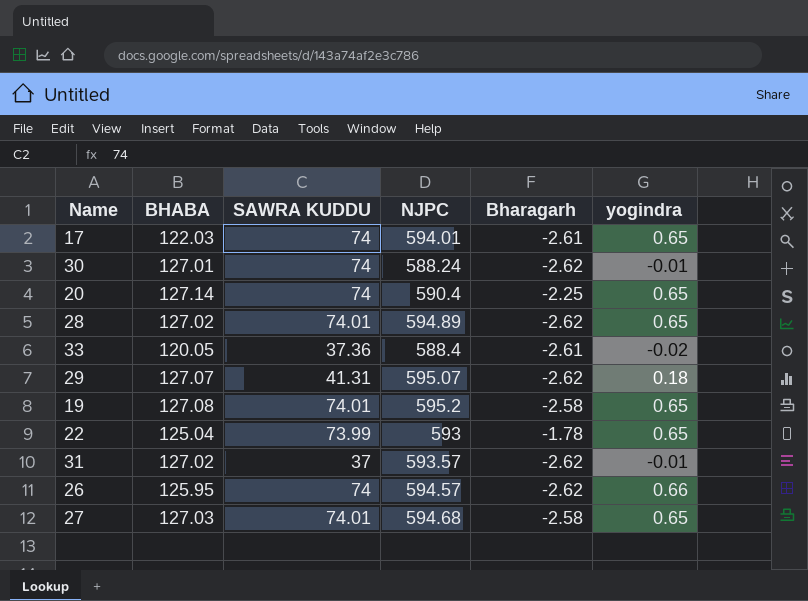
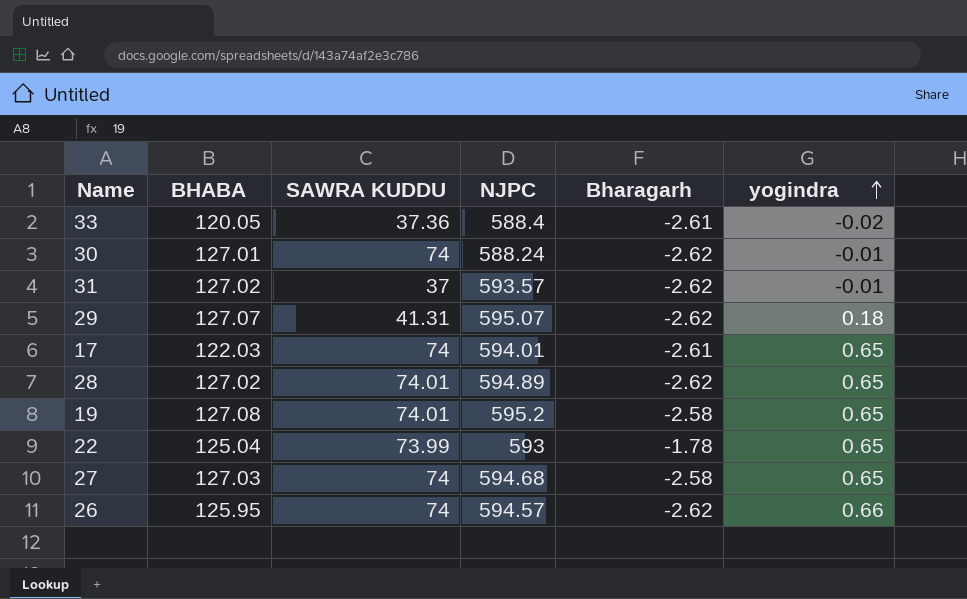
row order: none -> yogindra ascending
row 20: 127.14 | 74 | 590.4 | -2.25 | 0.65 -> none
27 | SAWRA KUDDU: 74.01 -> 74

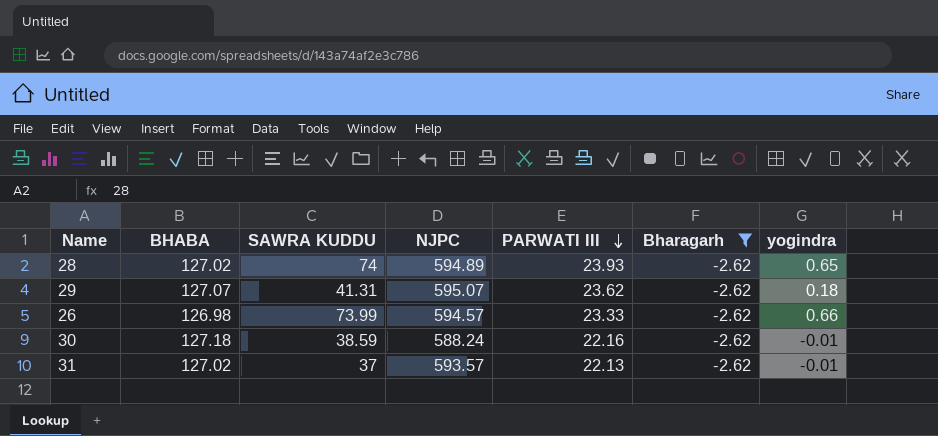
filter: none -> Bharagarh = -2.62
row order: yogindra ascending -> PARWATI III descending
column PARWATI III | position: none -> 5
28 | SAWRA KUDDU: 74.01 -> 74
26 | BHABA: 125.95 -> 126.98
26 | SAWRA KUDDU: 74 -> 73.99
30 | BHABA: 127.01 -> 127.18
30 | SAWRA KUDDU: 74 -> 38.59

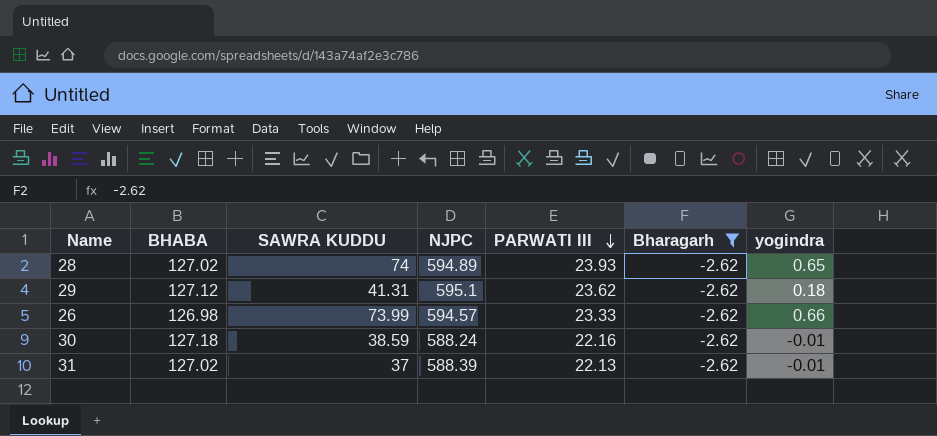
29 | BHABA: 127.07 -> 127.12
29 | NJPC: 595.07 -> 595.1
31 | NJPC: 593.57 -> 588.39

